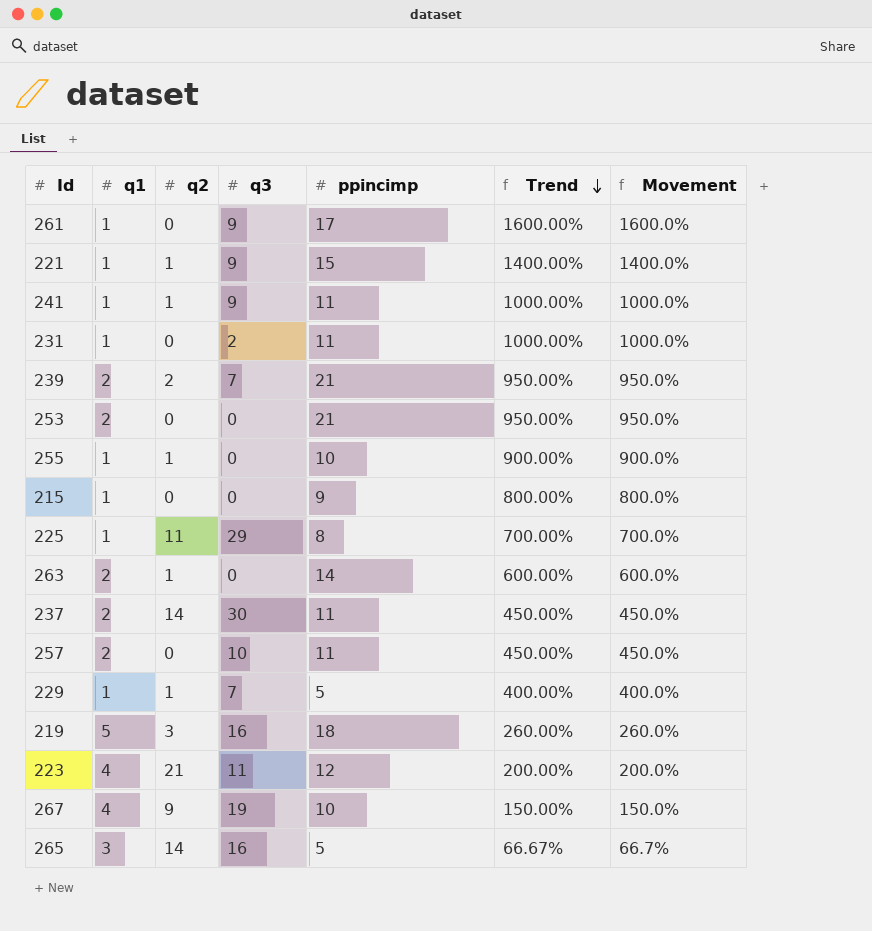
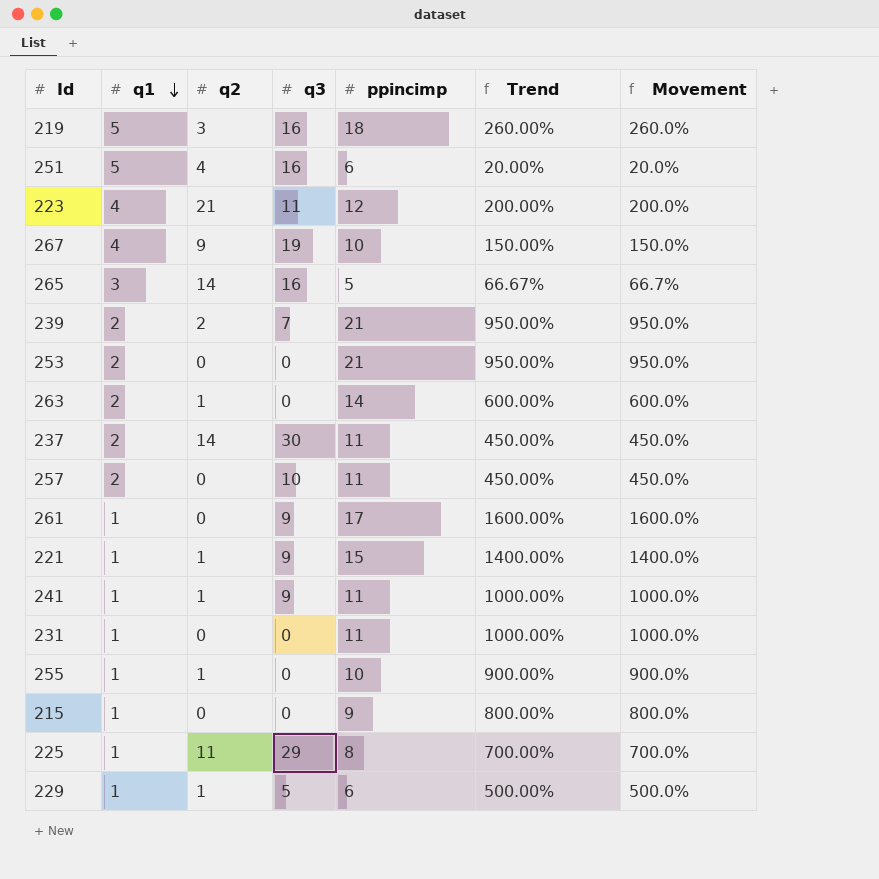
row order: Trend descending -> q1 descending
row 251: none -> 5 | 4 | 16 | 6 | 20.00% | 20.0%
231 | q3: 2 -> 0
229 | q3: 7 -> 5
229 | ppincimp: 5 -> 6
229 | Trend: 400.00% -> 500.00%
229 | Movement: 400.0% -> 500.0%

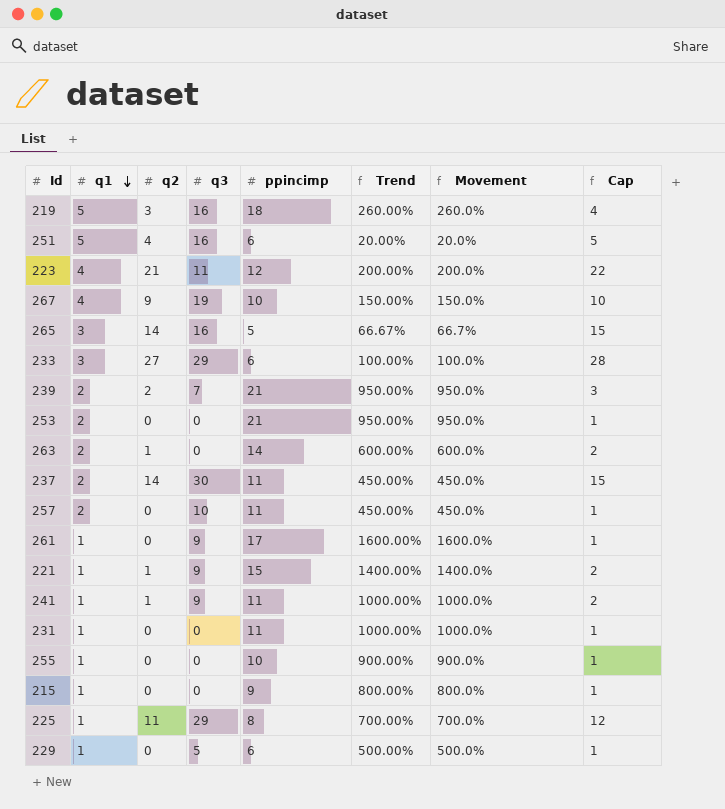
column Cap | formula: none -> [q2] + 1
row 233: none -> 3 | 27 | 29 | 6 | 100.00% | 100.0% | 28
255 | q2: 1 -> 0
229 | q2: 1 -> 0

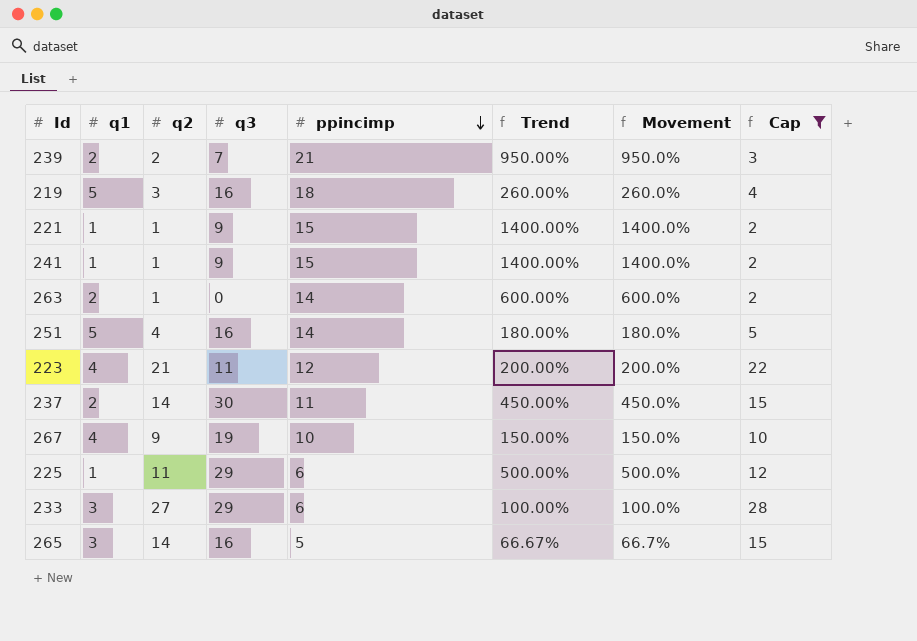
filter: none -> Cap != 1
row order: q1 descending -> ppincimp descending
241 | ppincimp: 11 -> 15
241 | Trend: 1000.00% -> 1400.00%
241 | Movement: 1000.0% -> 1400.0%
251 | ppincimp: 6 -> 14
251 | Trend: 20.00% -> 180.00%
251 | Movement: 20.0% -> 180.0%
225 | ppincimp: 8 -> 6
225 | Trend: 700.00% -> 500.00%
225 | Movement: 700.0% -> 500.0%

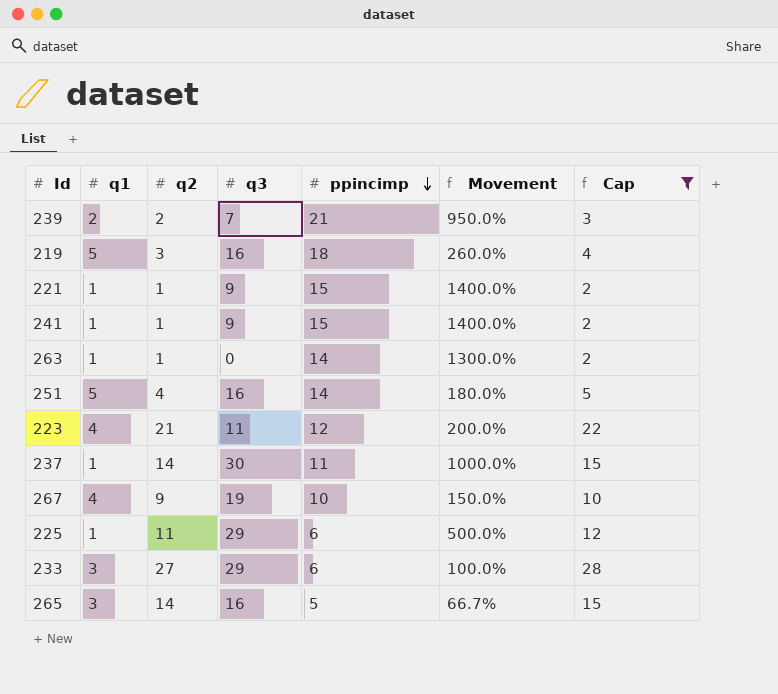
column Trend | formula: ([ppincimp] - [q1]) / [q1] -> none
263 | q1: 2 -> 1
263 | Movement: 600.0% -> 1300.0%
237 | q1: 2 -> 1
237 | Movement: 450.0% -> 1000.0%

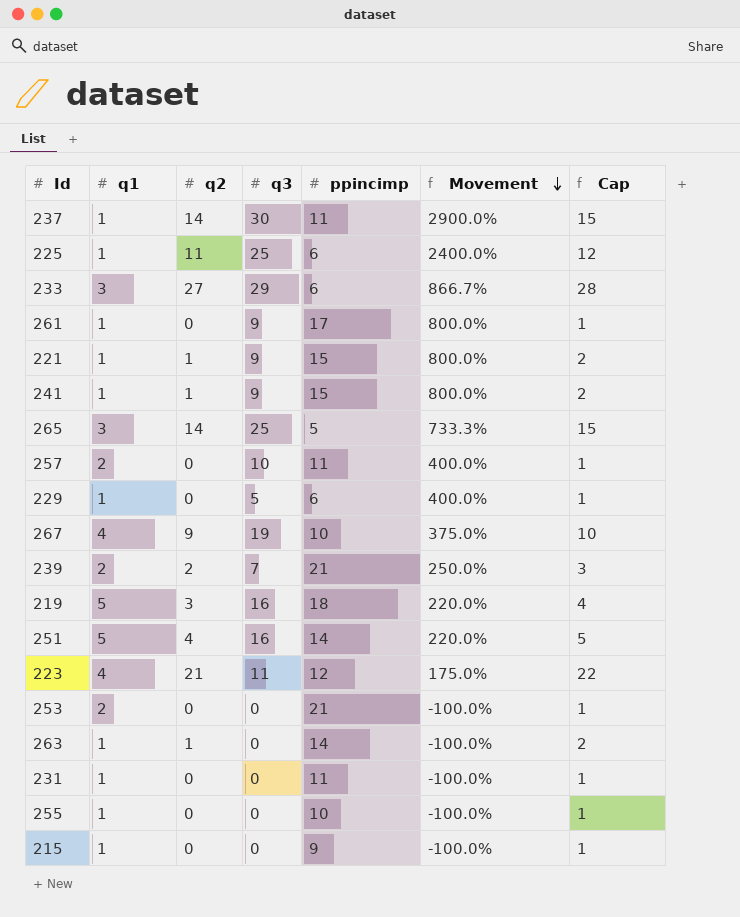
filter: Cap != 1 -> none
row order: ppincimp descending -> Movement descending
column Movement | formula: ([ppincimp] - [q1]) / [q1] -> ([q3] - [q1]) / [q1]
225 | q3: 29 -> 25
265 | q3: 16 -> 25

